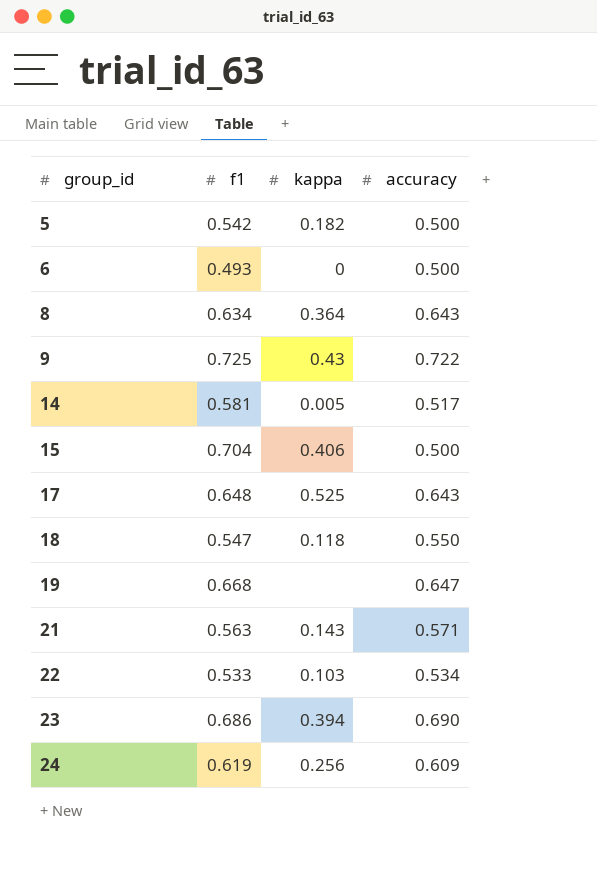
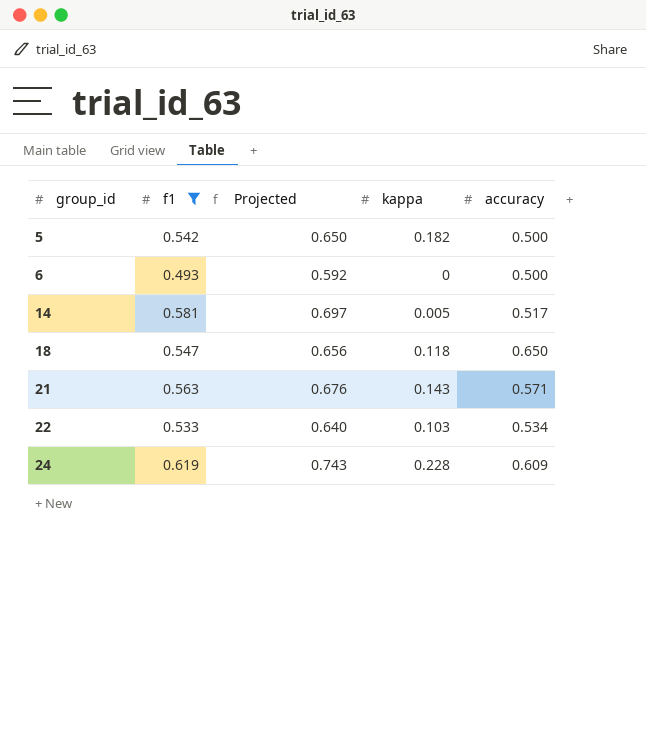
filter: none -> f1 <= 0.619
column Projected | formula: none -> [f1] * 1.2
18 | accuracy: 0.550 -> 0.650
24 | kappa: 0.256 -> 0.228

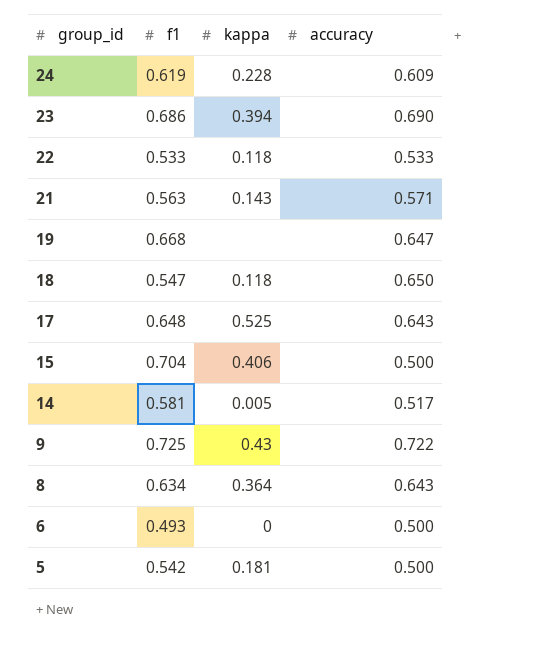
filter: f1 <= 0.619 -> none
row order: group_id ascending -> group_id descending
column Projected | formula: [f1] * 1.2 -> none
22 | kappa: 0.103 -> 0.118
22 | accuracy: 0.534 -> 0.533
5 | kappa: 0.182 -> 0.181

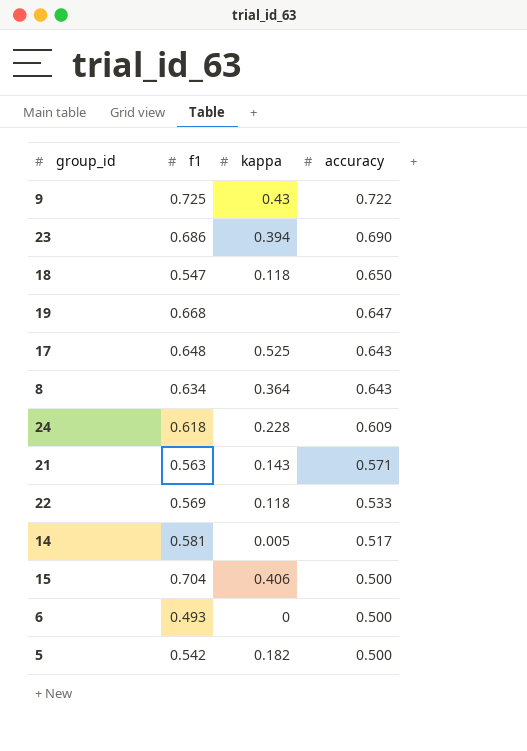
row order: group_id descending -> accuracy descending
24 | f1: 0.619 -> 0.618
22 | f1: 0.533 -> 0.569
5 | kappa: 0.181 -> 0.182

